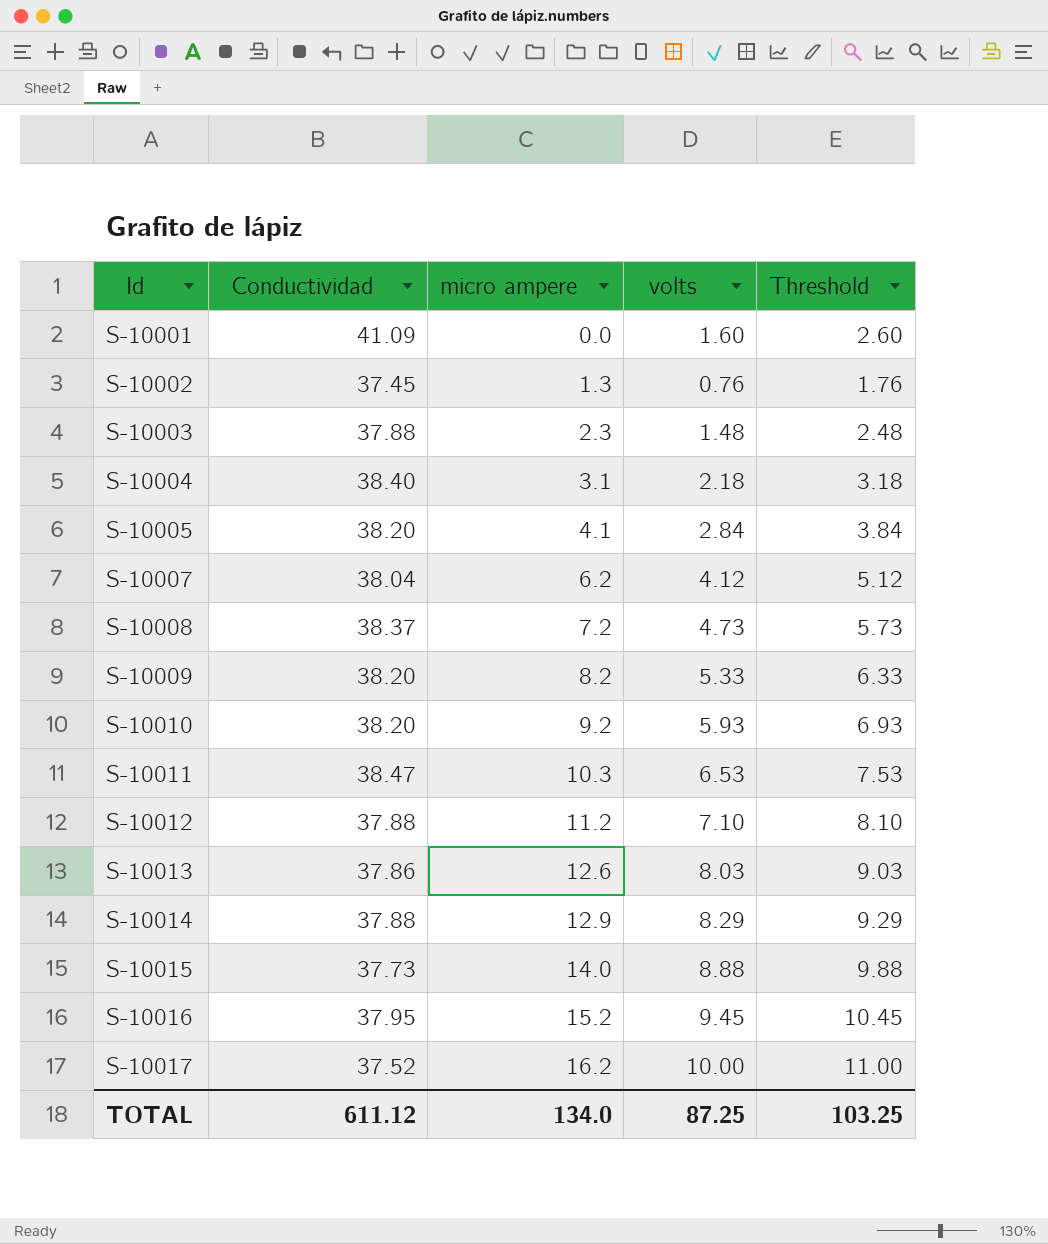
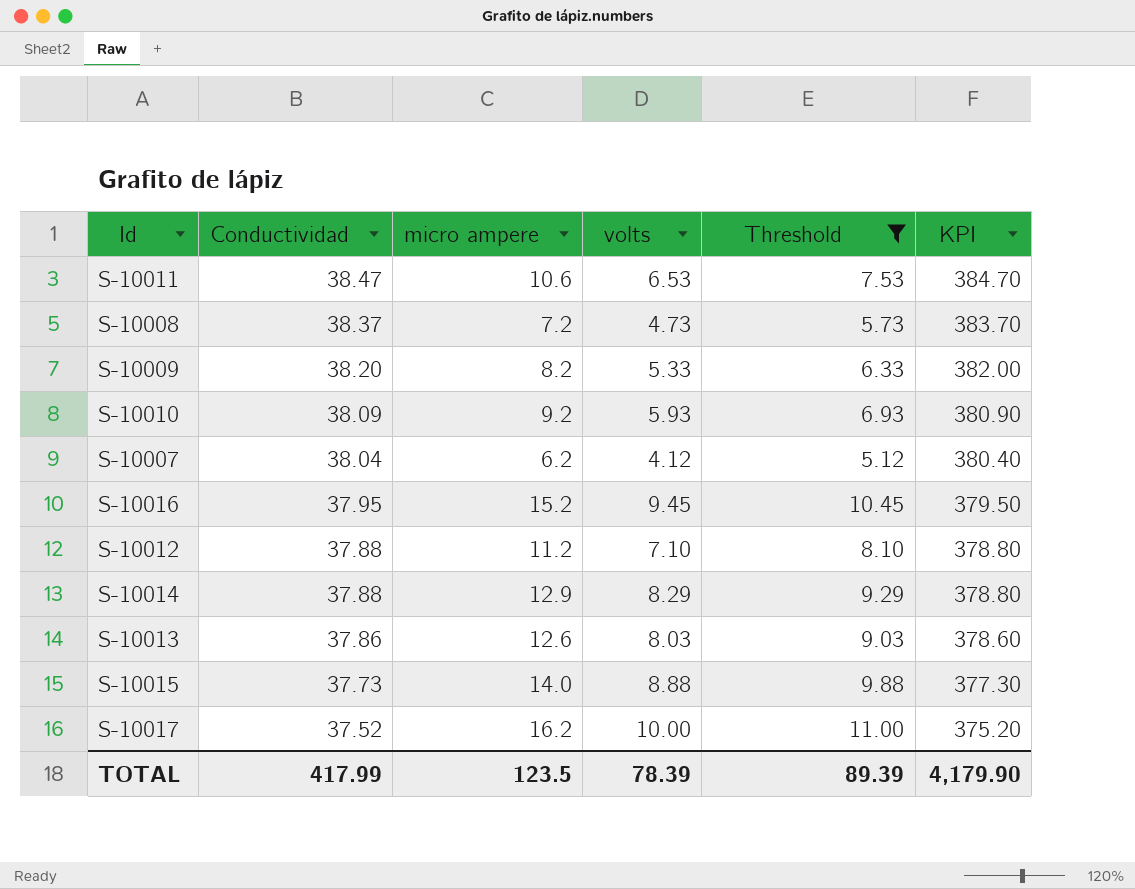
filter: none -> Threshold >= 5.12
row order: Id ascending -> Conductividad descending
column KPI | formula: none -> [Conductividad] * 10
S-10011 | micro ampere: 10.3 -> 10.6
S-10010 | Conductividad: 38.20 -> 38.09
TOTAL | Conductividad: 611.12 -> 417.99
TOTAL | micro ampere: 134.0 -> 123.5
TOTAL | volts: 87.25 -> 78.39
TOTAL | Threshold: 103.25 -> 89.39

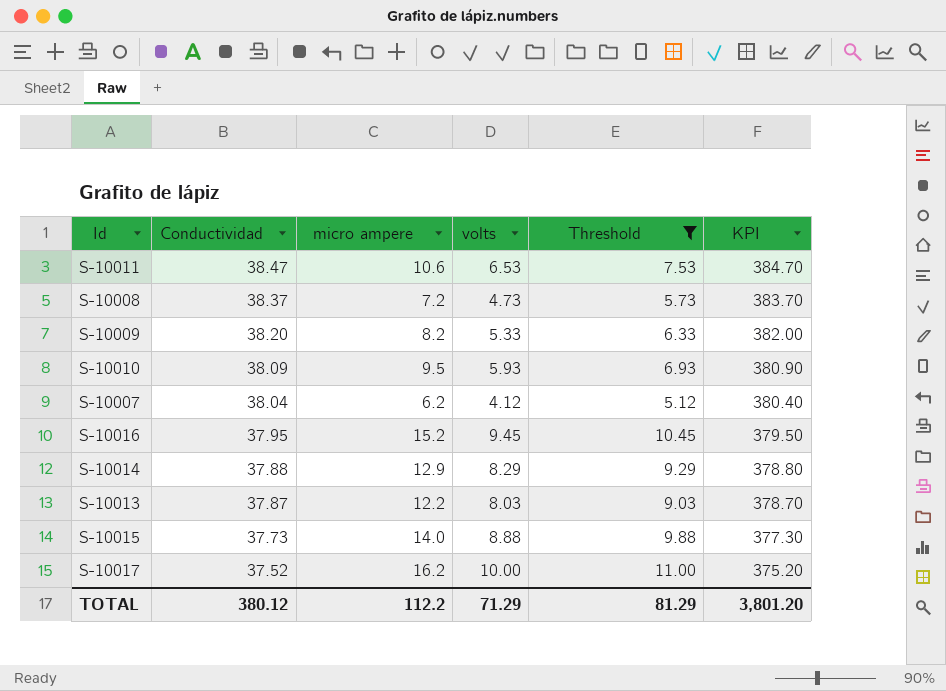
row S-10012: 37.88 | 11.2 | 7.10 | 8.10 | 378.80 -> none
S-10010 | micro ampere: 9.2 -> 9.5
S-10013 | Conductividad: 37.86 -> 37.87
S-10013 | micro ampere: 12.6 -> 12.2
S-10013 | KPI: 378.60 -> 378.70
TOTAL | Conductividad: 417.99 -> 380.12
TOTAL | micro ampere: 123.5 -> 112.2
TOTAL | volts: 78.39 -> 71.29
TOTAL | Threshold: 89.39 -> 81.29
TOTAL | KPI: 4,179.90 -> 3,801.20

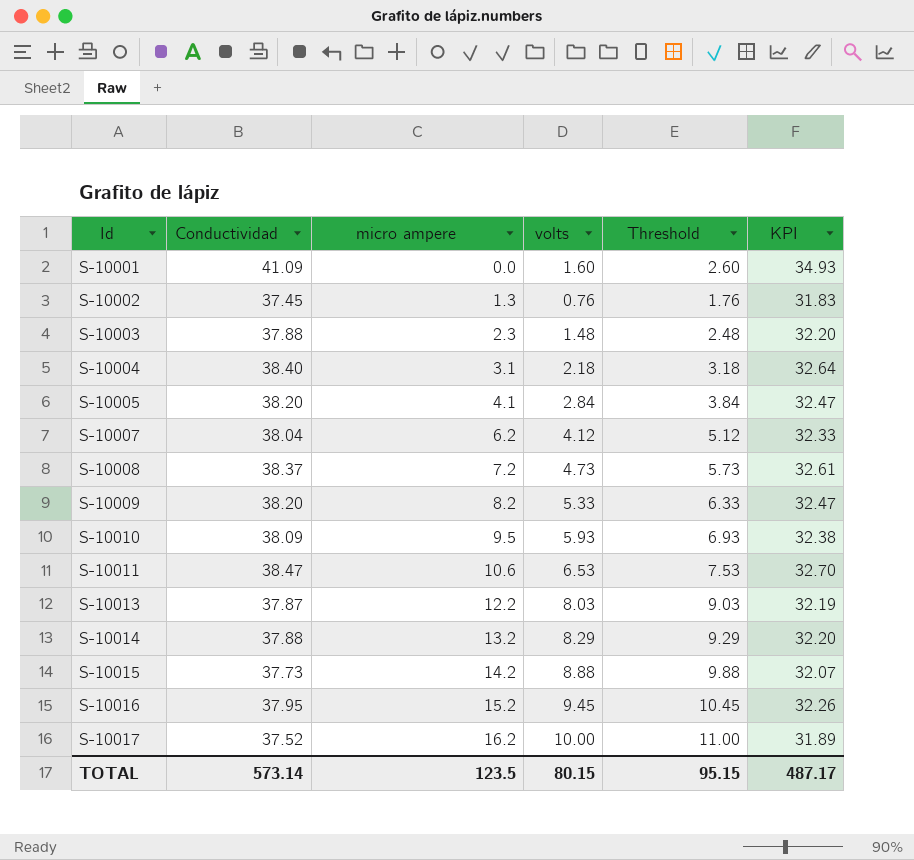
filter: Threshold >= 5.12 -> none
row order: Conductividad descending -> Id ascending
column KPI | formula: [Conductividad] * 10 -> [Conductividad] * 0.85
S-10014 | micro ampere: 12.9 -> 13.2
S-10015 | micro ampere: 14.0 -> 14.2
TOTAL | Conductividad: 380.12 -> 573.14
TOTAL | micro ampere: 112.2 -> 123.5
TOTAL | volts: 71.29 -> 80.15
TOTAL | Threshold: 81.29 -> 95.15
TOTAL | KPI: 3,801.20 -> 487.17

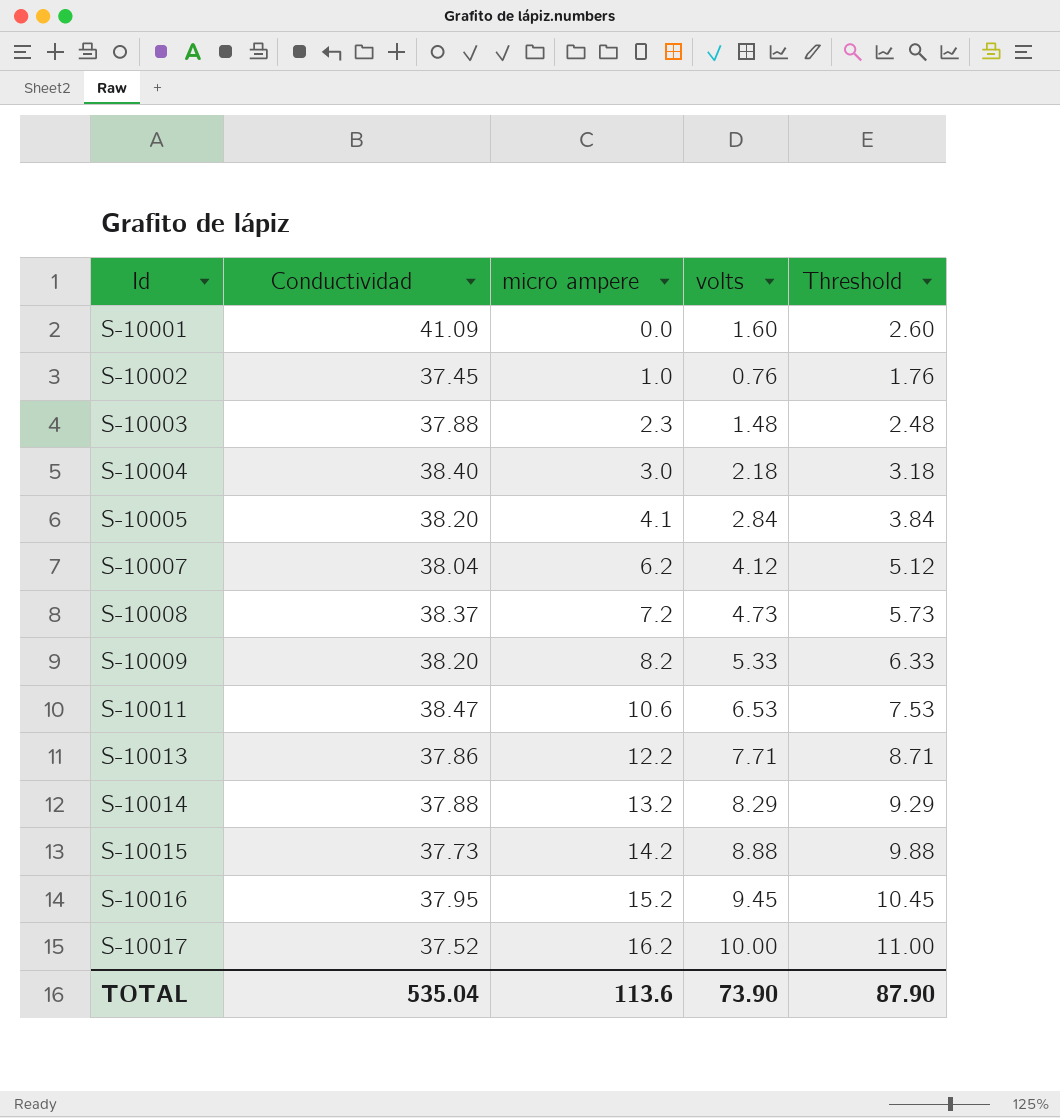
column KPI | formula: [Conductividad] * 0.85 -> none
row S-10010: 38.09 | 9.5 | 5.93 | 6.93 | 32.38 -> none
S-10002 | micro ampere: 1.3 -> 1.0
S-10004 | micro ampere: 3.1 -> 3.0
S-10013 | Conductividad: 37.87 -> 37.86
S-10013 | volts: 8.03 -> 7.71
S-10013 | Threshold: 9.03 -> 8.71
TOTAL | Conductividad: 573.14 -> 535.04
TOTAL | micro ampere: 123.5 -> 113.6
TOTAL | volts: 80.15 -> 73.90
TOTAL | Threshold: 95.15 -> 87.90

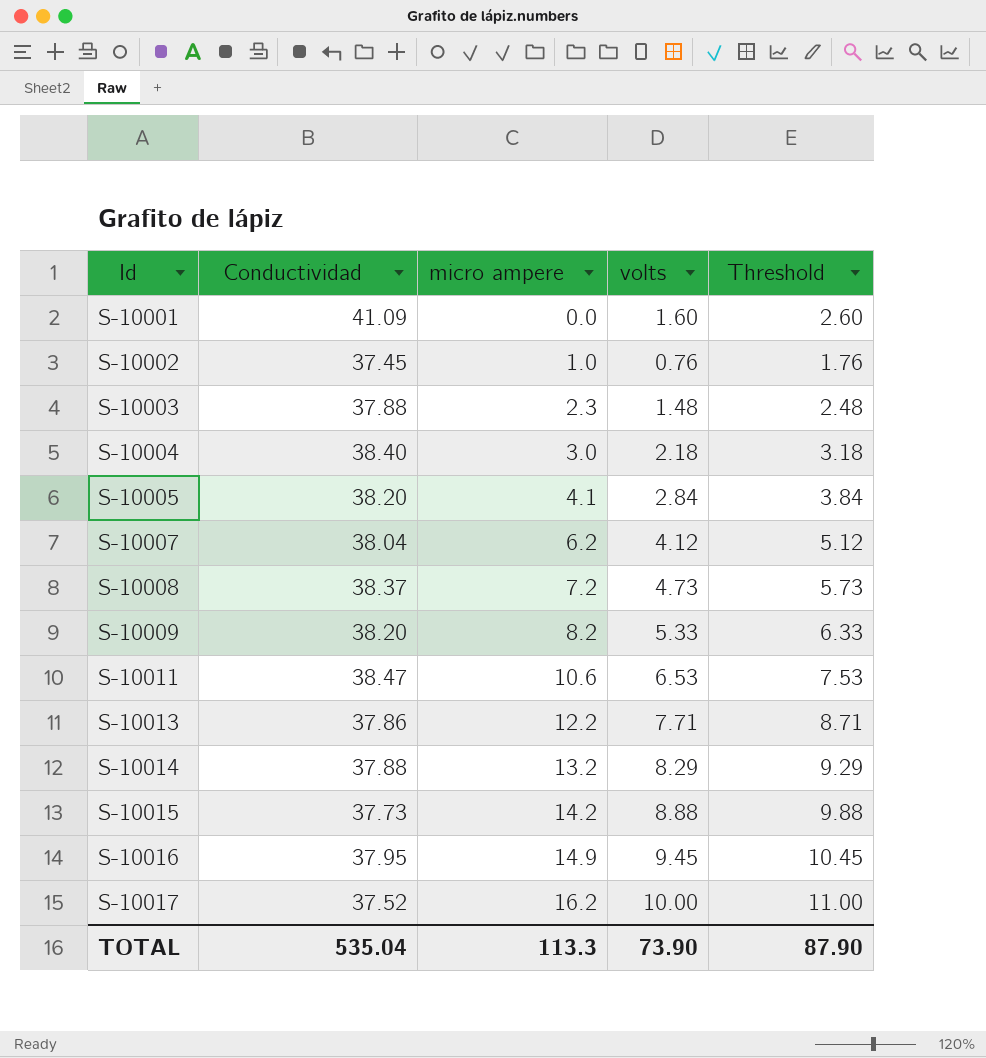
S-10016 | micro ampere: 15.2 -> 14.9
TOTAL | micro ampere: 113.6 -> 113.3

